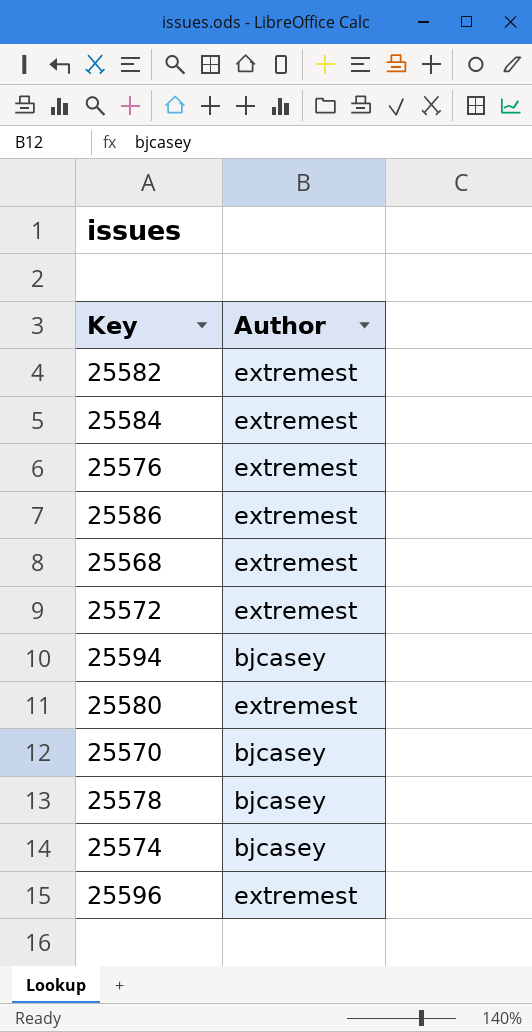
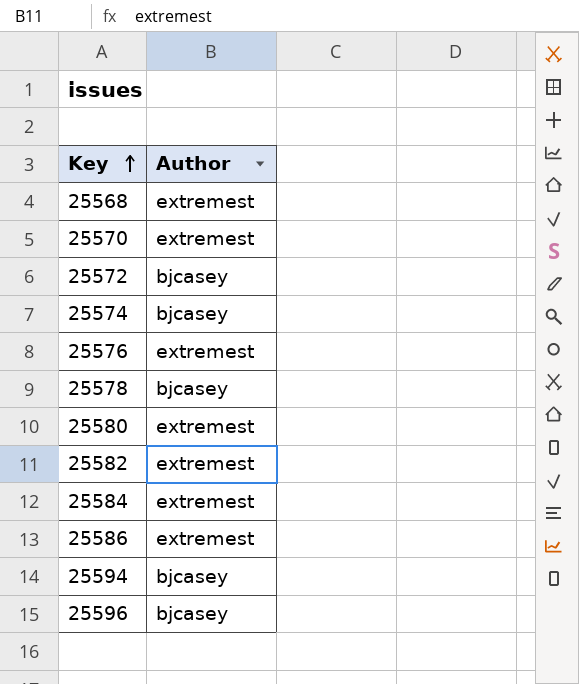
row order: none -> Key ascending
25570 | Author: bjcasey -> extremest
25572 | Author: extremest -> bjcasey
25596 | Author: extremest -> bjcasey

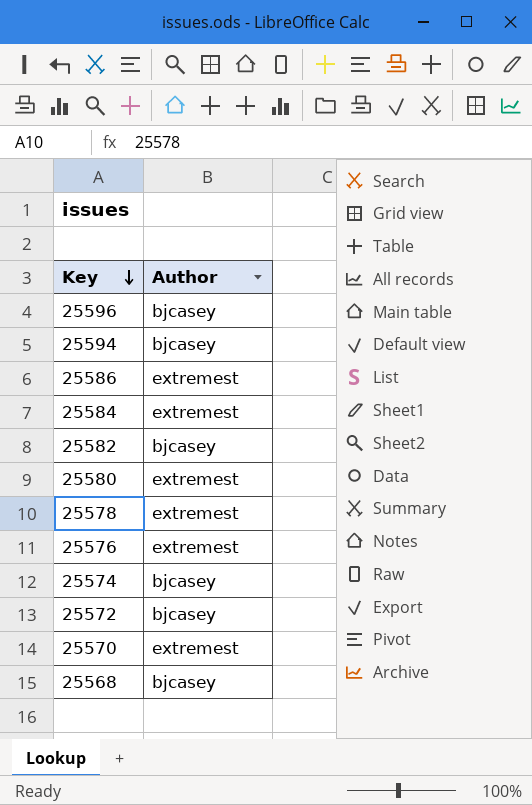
row order: Key ascending -> Key descending
25582 | Author: extremest -> bjcasey
25578 | Author: bjcasey -> extremest
25568 | Author: extremest -> bjcasey

